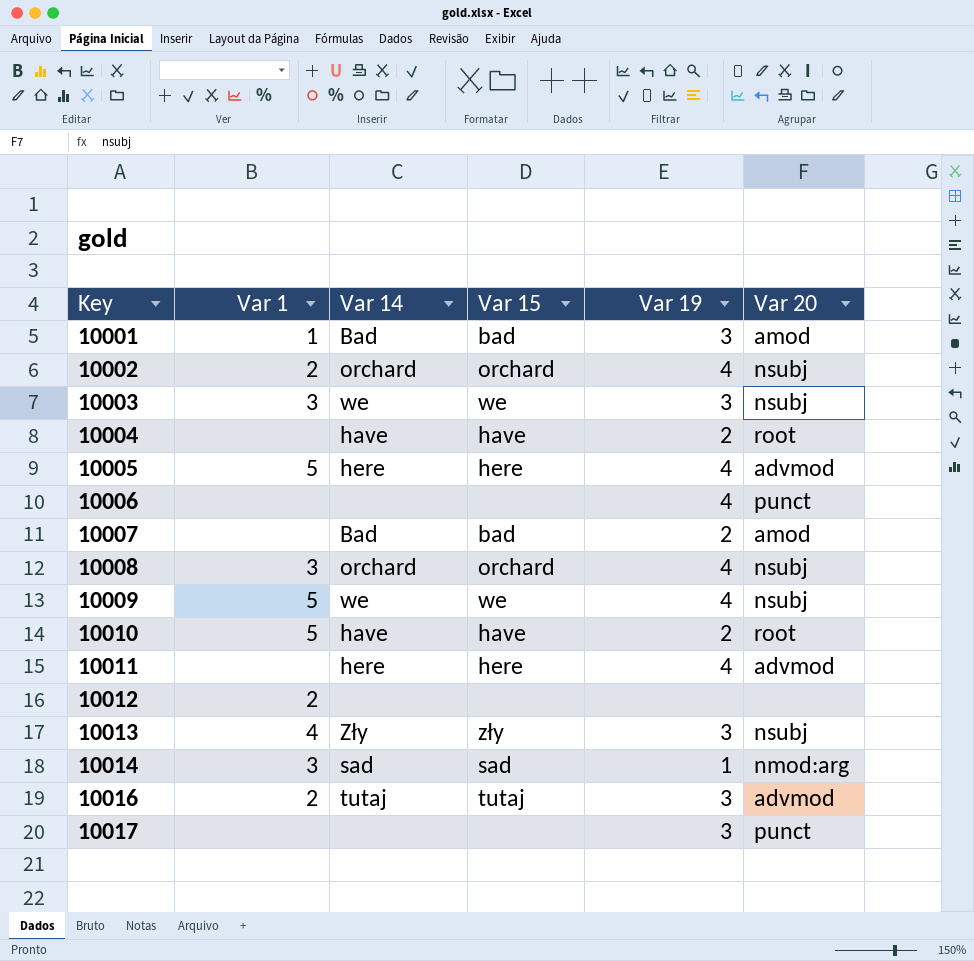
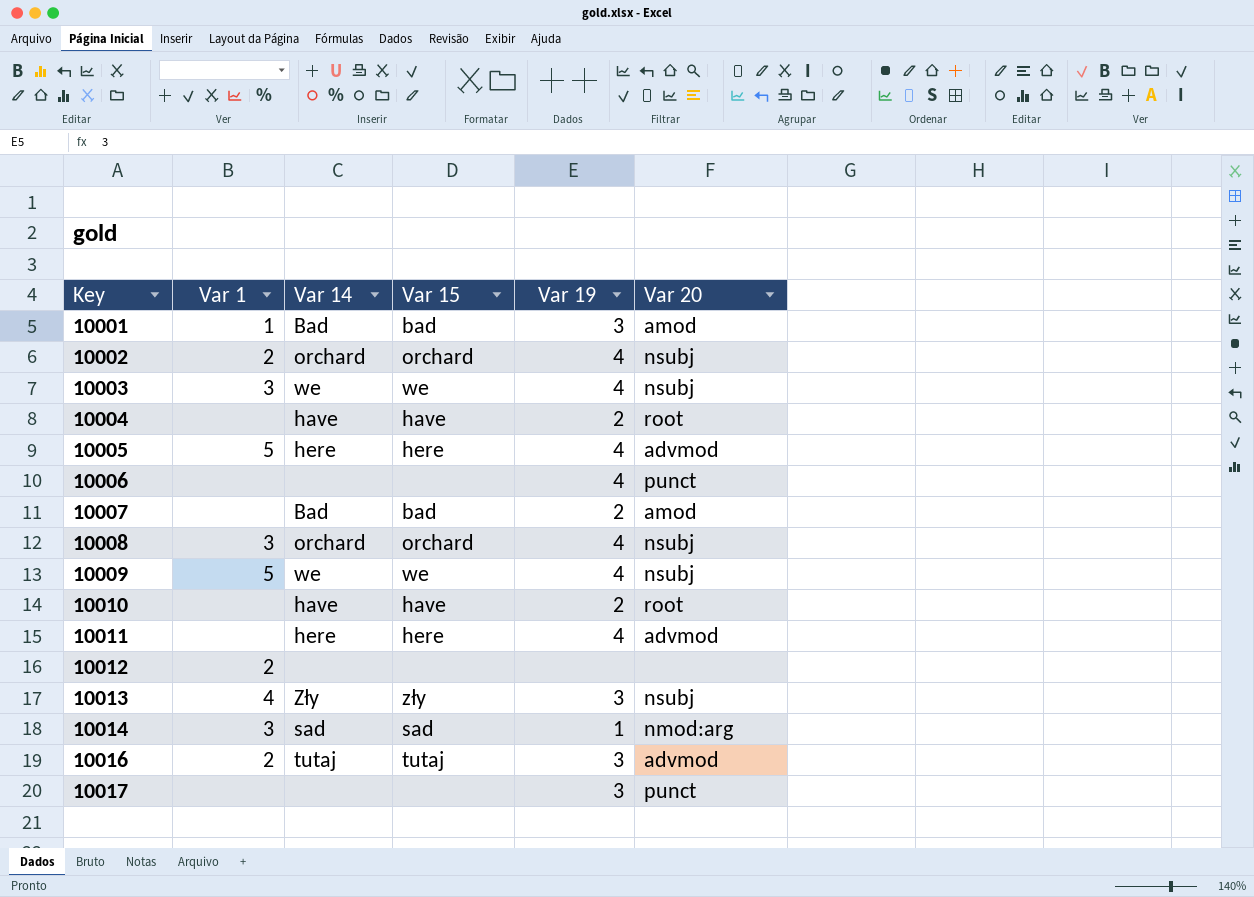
10003 | Var 19: 3 -> 4
10010 | Var 1: 5 -> none

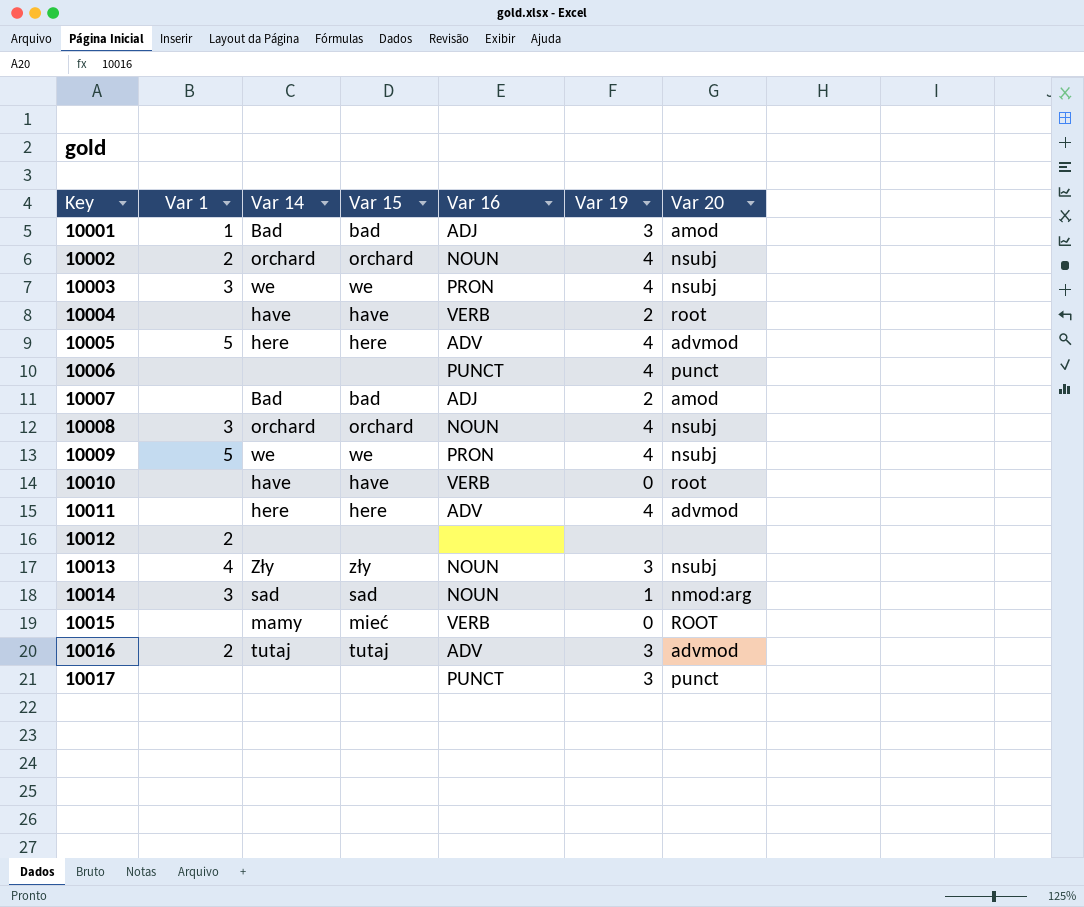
column Var 16 | position: none -> 5
10010 | Var 19: 2 -> 0
row 10015: none -> none | mamy | mieć | VERB | 0 | ROOT

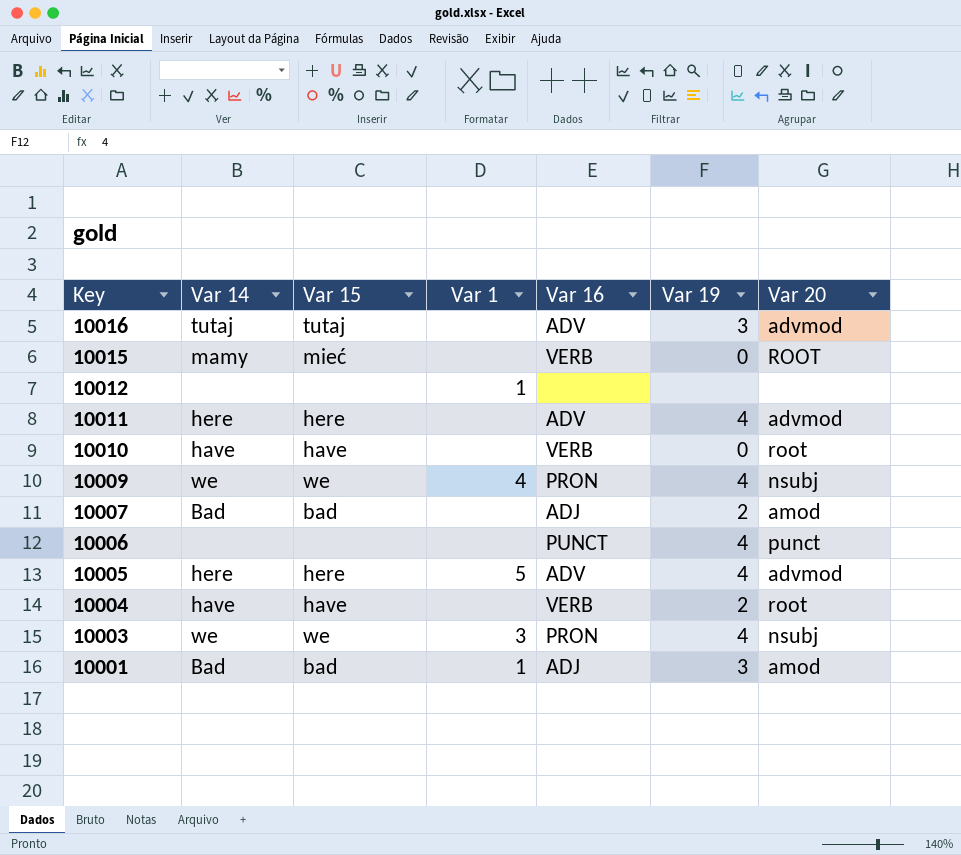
row order: Key ascending -> Key descending
column Var 1 | position: 2 -> 4
row 10002: 2 | orchard | orchard | NOUN | 4 | nsubj -> none
row 10008: 3 | orchard | orchard | NOUN | 4 | nsubj -> none
row 10013: 4 | Zły | zły | NOUN | 3 | nsubj -> none
row 10014: 3 | sad | sad | NOUN | 1 | nmod:arg -> none
row 10017: none | none | none | PUNCT | 3 | punct -> none
10016 | Var 1: 2 -> none
10012 | Var 1: 2 -> 1
10009 | Var 1: 5 -> 4

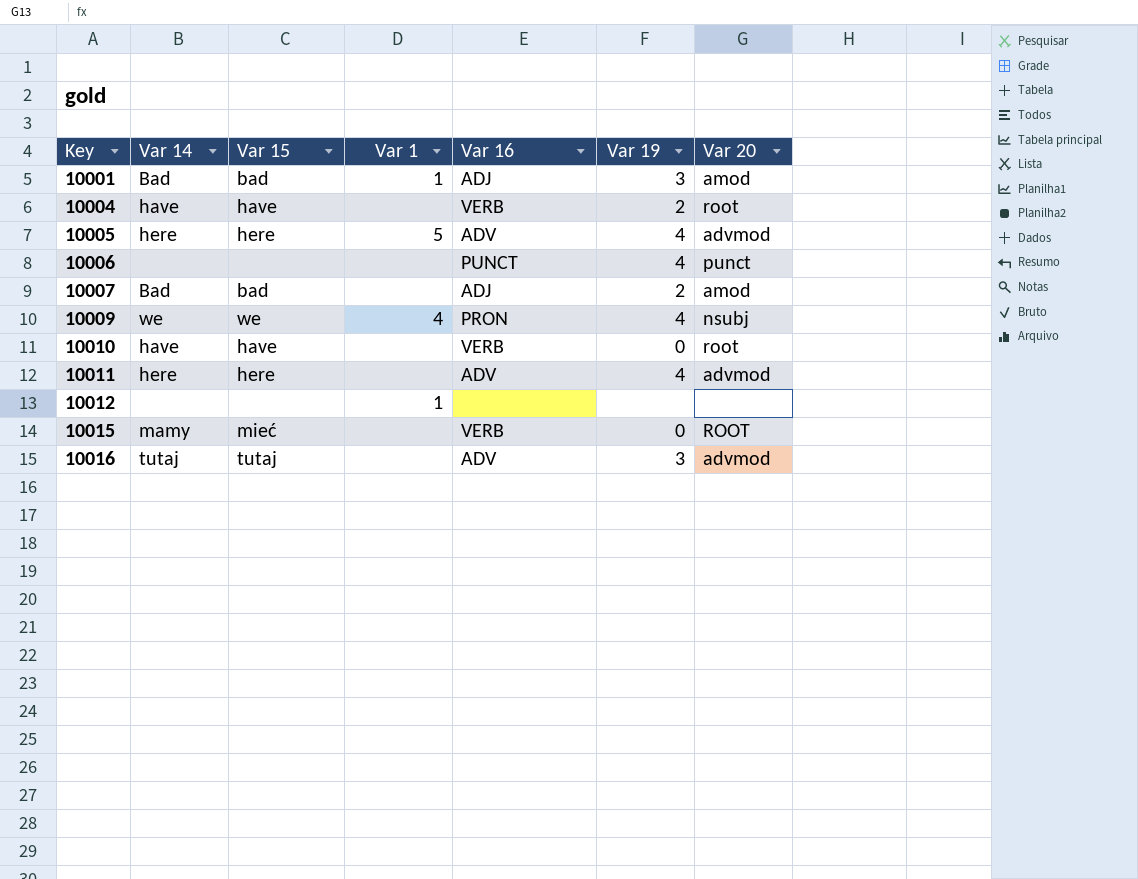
row order: Key descending -> Key ascending
row 10003: we | we | 3 | PRON | 4 | nsubj -> none

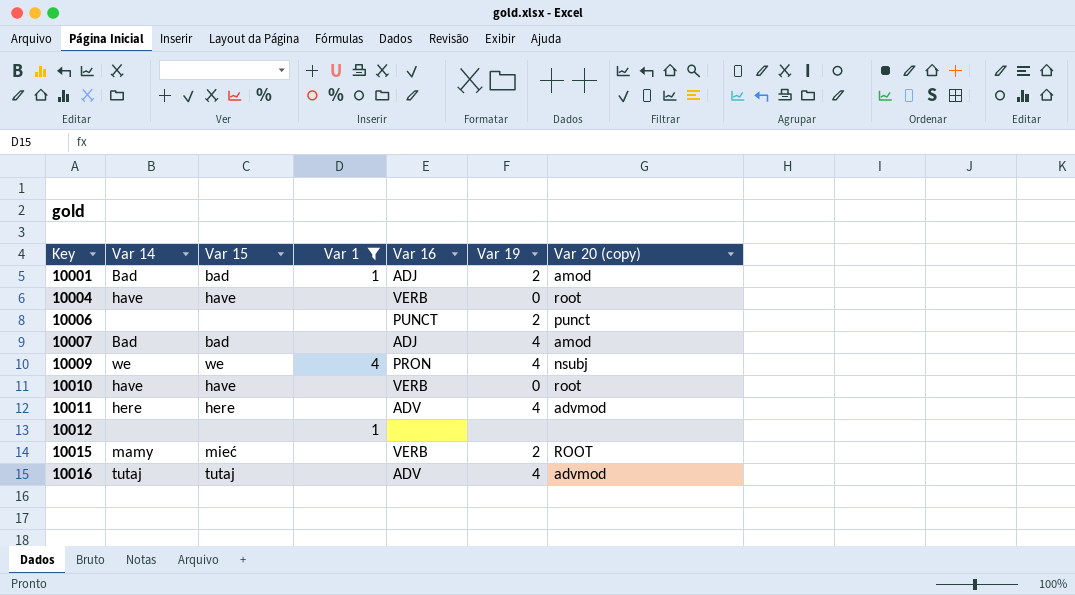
filter: none -> Var 1 != 5
column name: Var 20 -> Var 20 (copy)
10001 | Var 19: 3 -> 2
10004 | Var 19: 2 -> 0
10006 | Var 19: 4 -> 2
10007 | Var 19: 2 -> 4
10015 | Var 19: 0 -> 2
10016 | Var 19: 3 -> 4

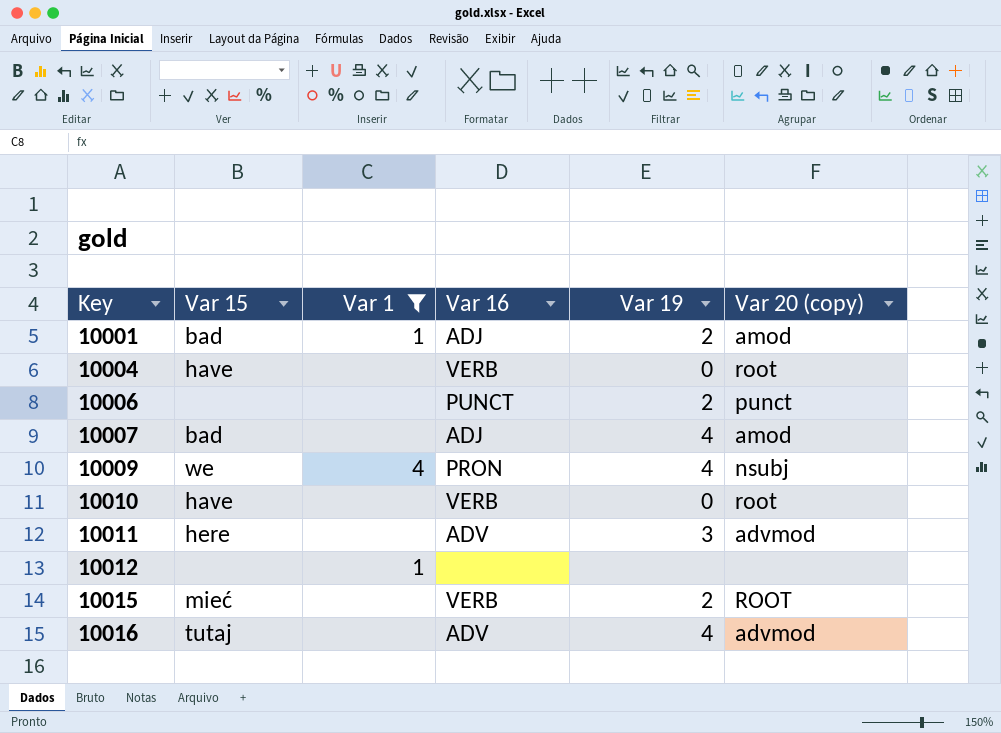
column Var 14 | position: 2 -> none
10011 | Var 19: 4 -> 3

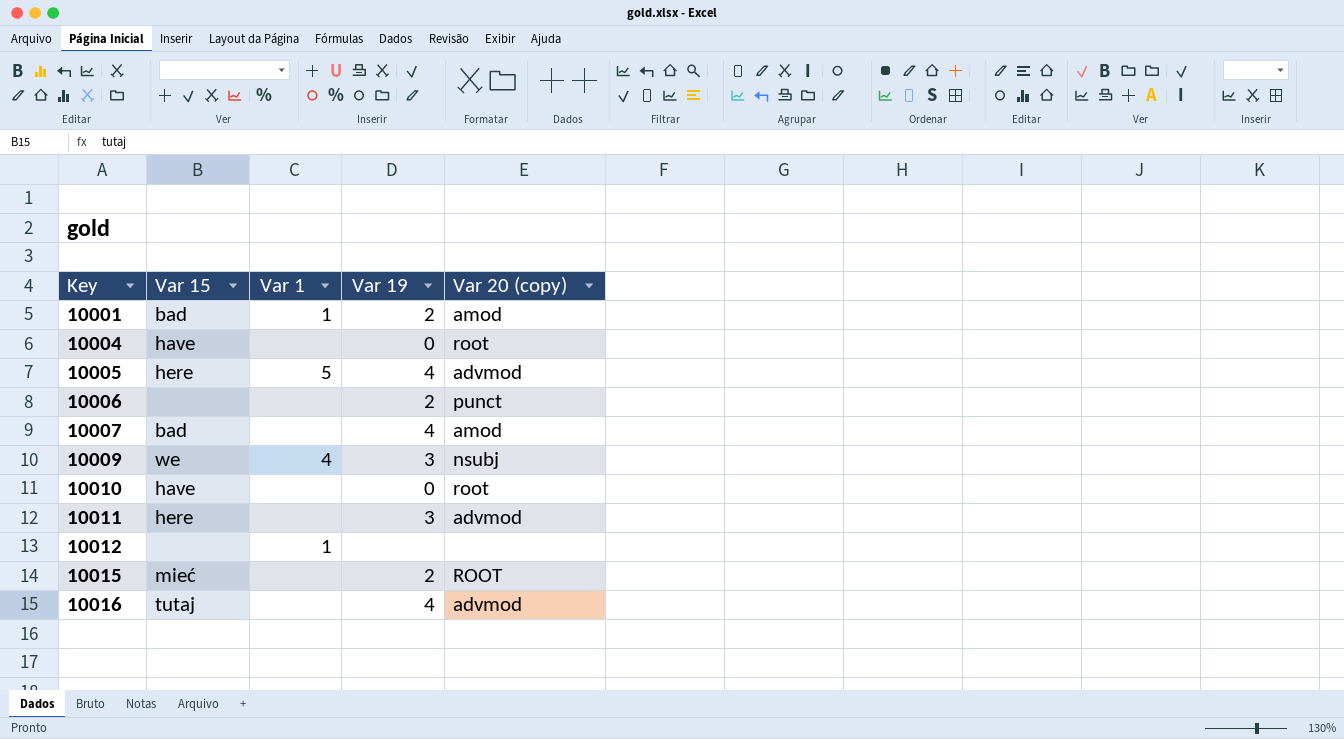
filter: Var 1 != 5 -> none
column Var 16 | position: 4 -> none
10009 | Var 19: 4 -> 3

